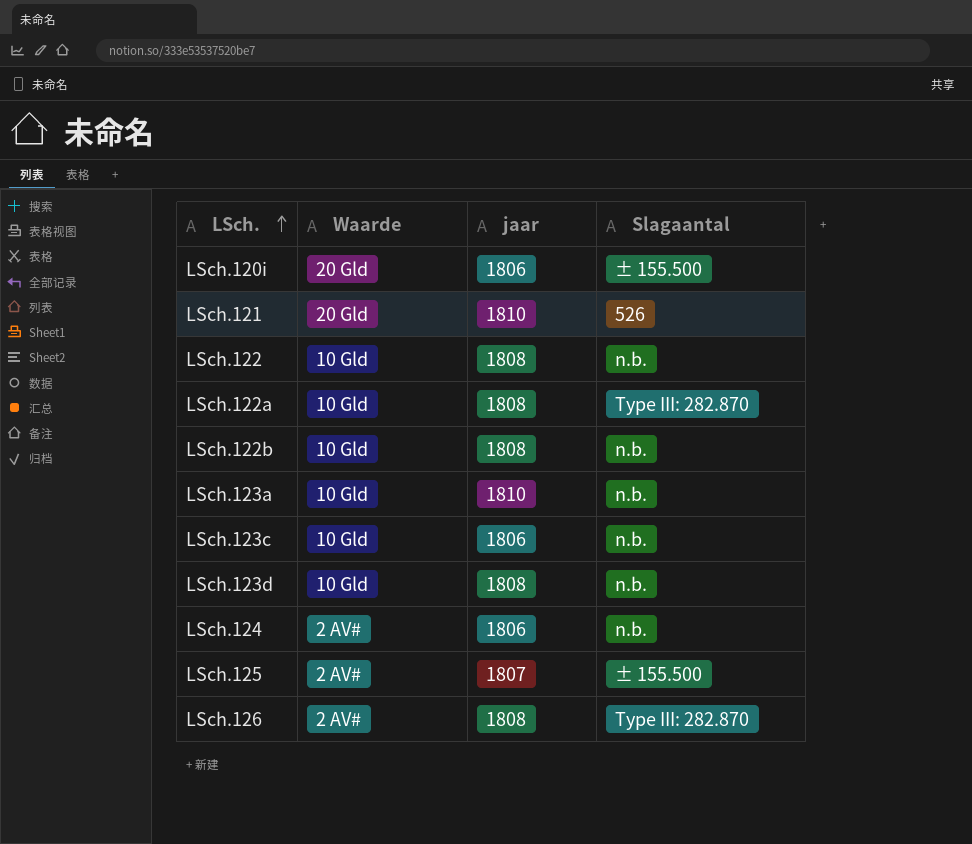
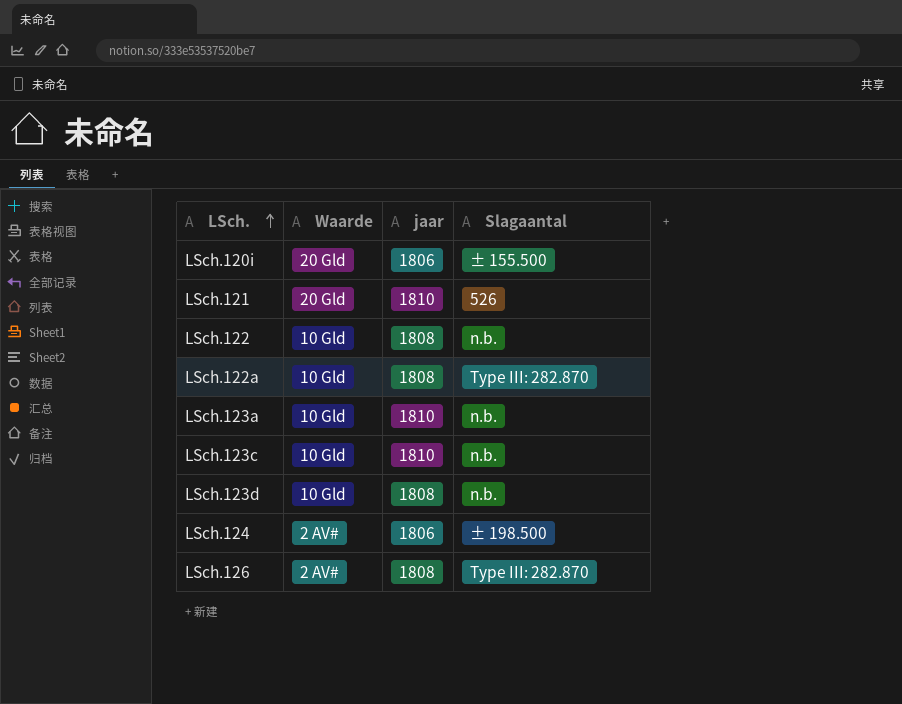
row LSch.122b: 10 Gld | 1808 | n.b. -> none
row LSch.125: 2 AV# | 1807 | ± 155.500 -> none
LSch.123c | jaar: 1806 -> 1810
LSch.124 | Slagaantal: n.b. -> ± 198.500

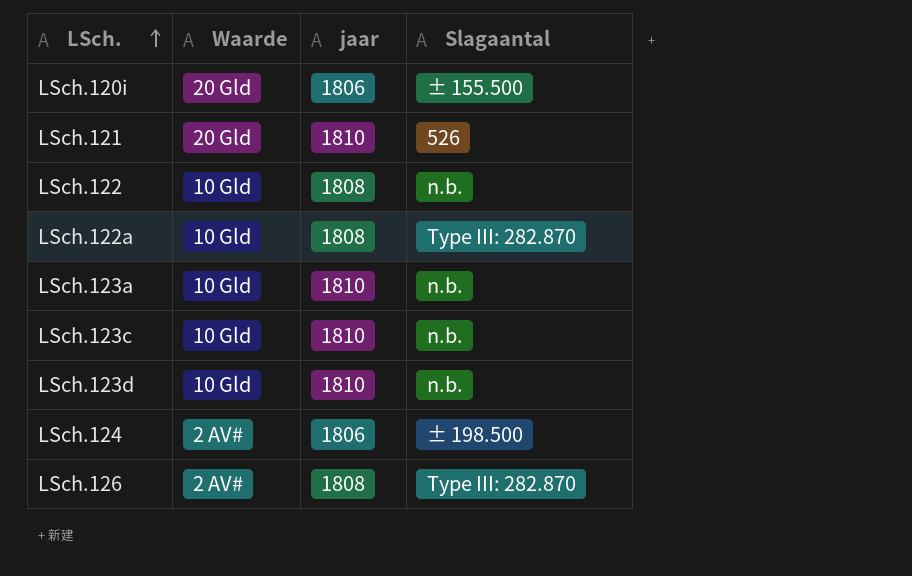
LSch.123d | jaar: 1808 -> 1810

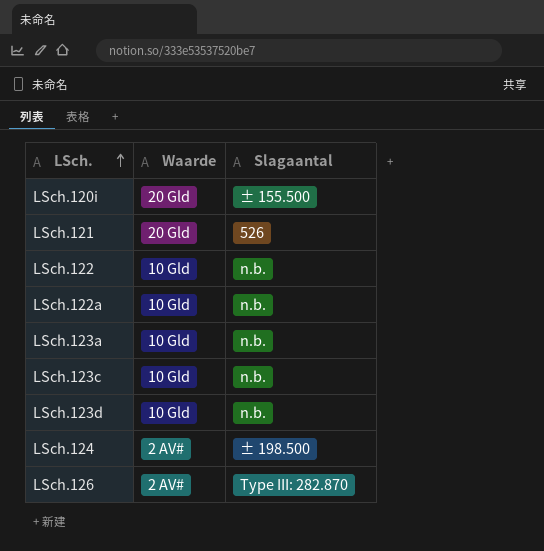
column jaar | position: 3 -> none
LSch.122a | Slagaantal: Type III: 282.870 -> n.b.

